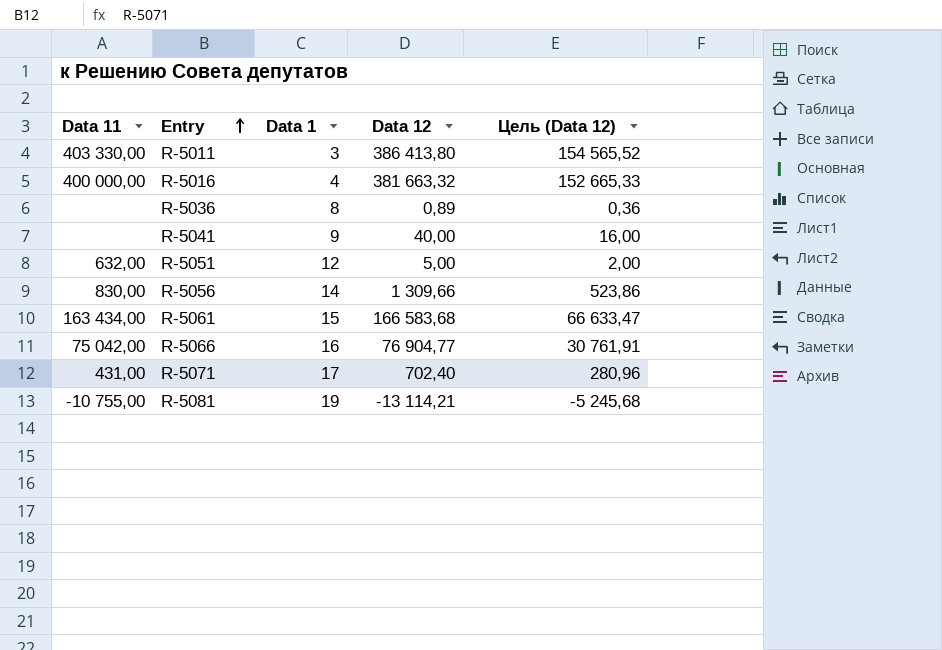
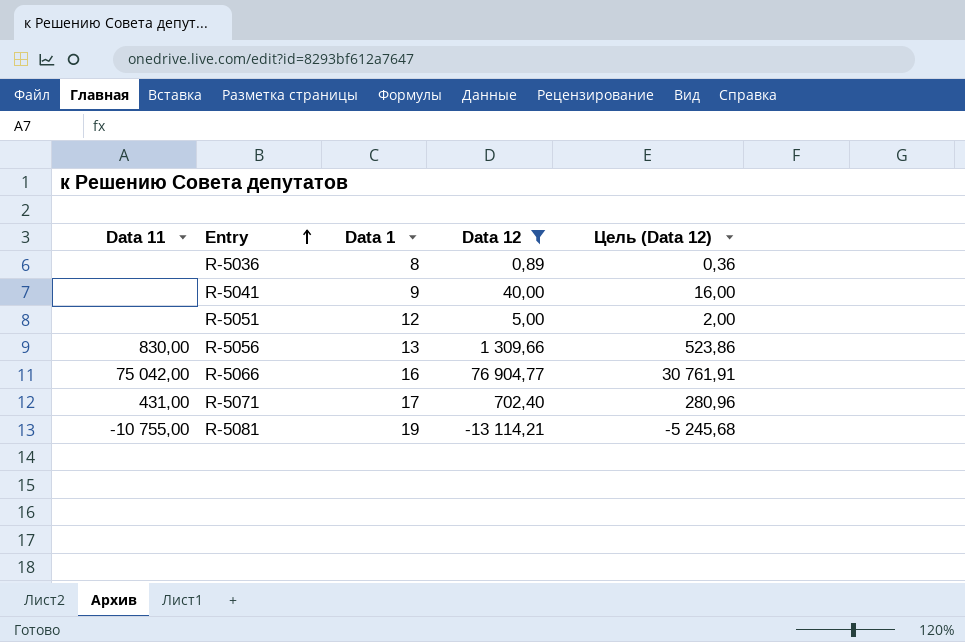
filter: none -> Data 12 <= 76 904,77
R-5051 | Data 11: 632,00 -> none
R-5056 | Data 1: 14 -> 13

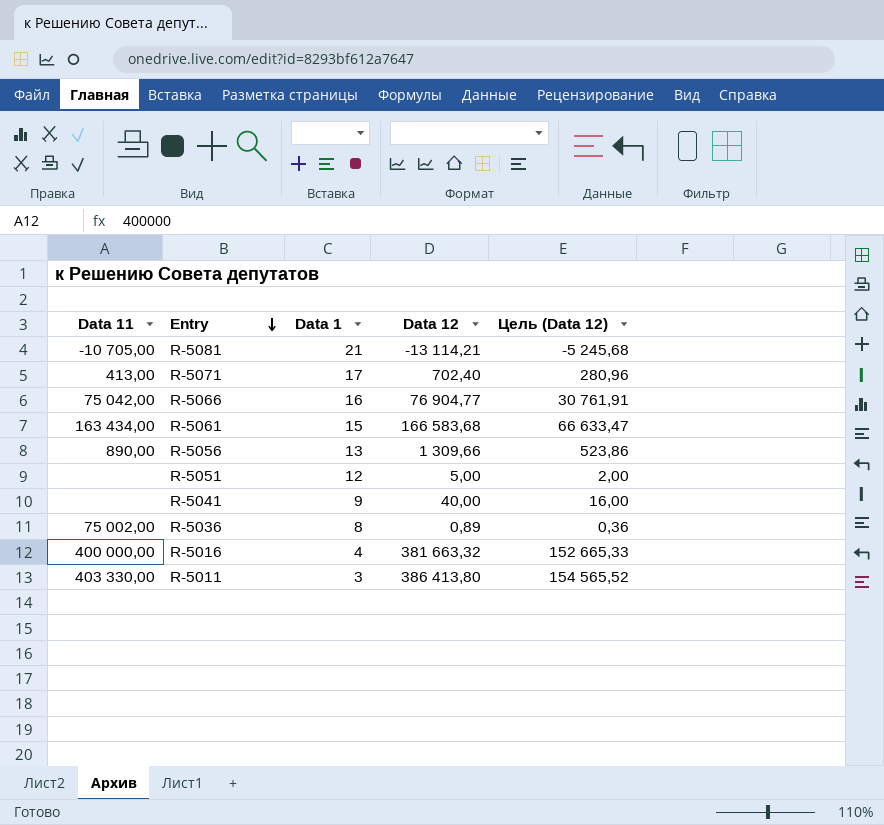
filter: Data 12 <= 76 904,77 -> none
row order: Entry ascending -> Entry descending
R-5081 | Data 11: -10 755,00 -> -10 705,00
R-5081 | Data 1: 19 -> 21
R-5071 | Data 11: 431,00 -> 413,00
R-5056 | Data 11: 830,00 -> 890,00
R-5036 | Data 11: none -> 75 002,00

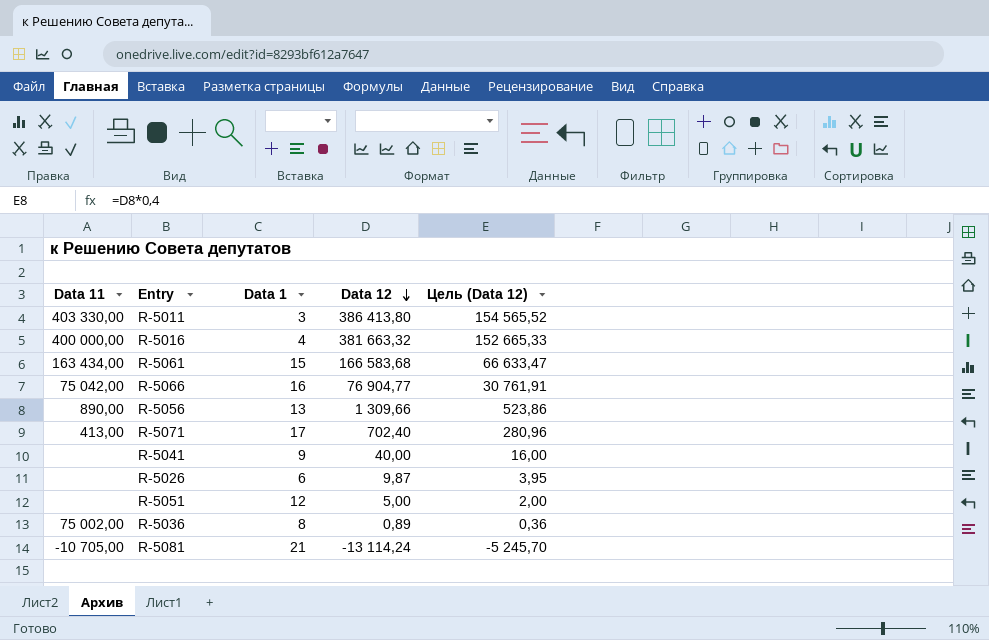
row order: Entry descending -> Data 12 descending
row R-5026: none -> none | 6 | 9,87 | 3,95
R-5081 | Data 12: -13 114,21 -> -13 114,24
R-5081 | Цель (Data 12): -5 245,68 -> -5 245,70

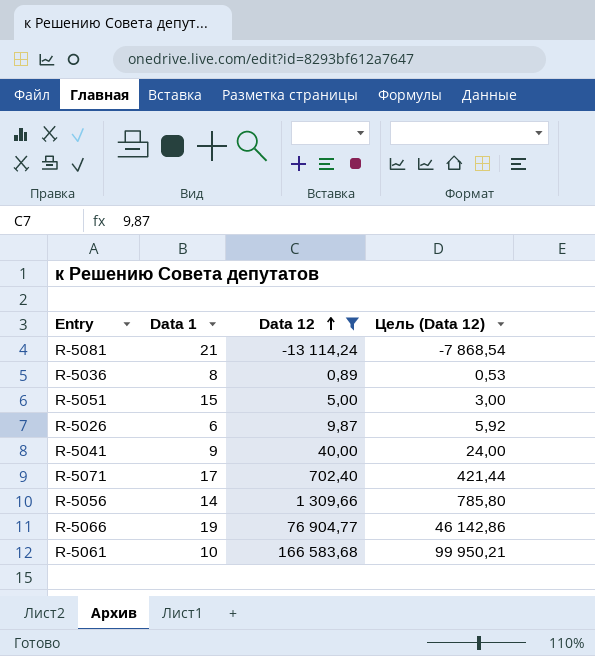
filter: none -> Data 12 <= 166 583,68
row order: Data 12 descending -> Data 12 ascending
column Data 11 | position: 1 -> none
column Цель (Data 12) | formula: [Data 12] * 0,4 -> [Data 12] * 0,6
R-5051 | Data 1: 12 -> 15
R-5056 | Data 1: 13 -> 14
R-5066 | Data 1: 16 -> 19
R-5061 | Data 1: 15 -> 10

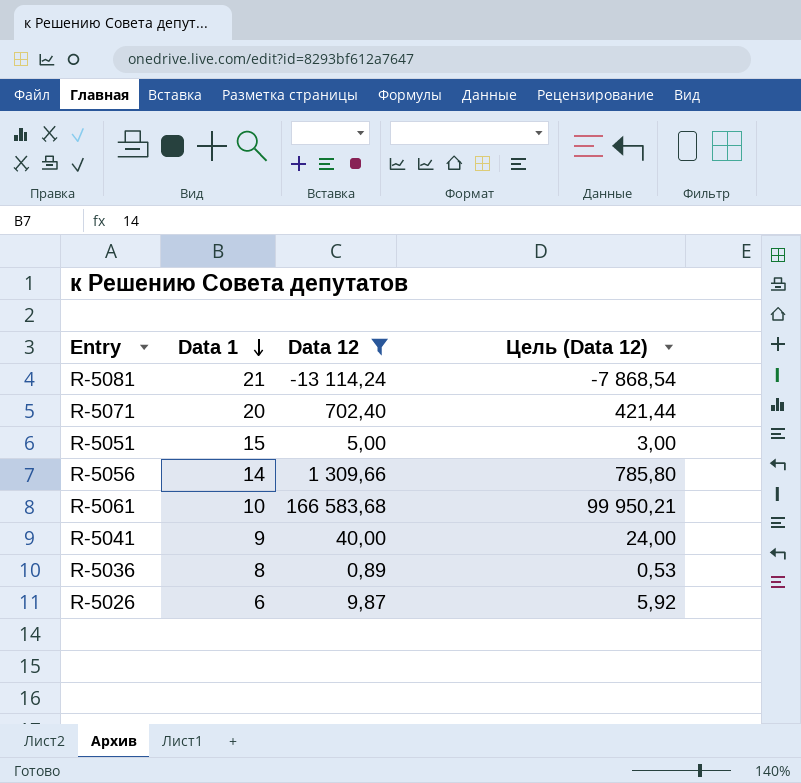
row order: Data 12 ascending -> Data 1 descending
row R-5066: 19 | 76 904,77 | 46 142,86 -> none
R-5071 | Data 1: 17 -> 20

